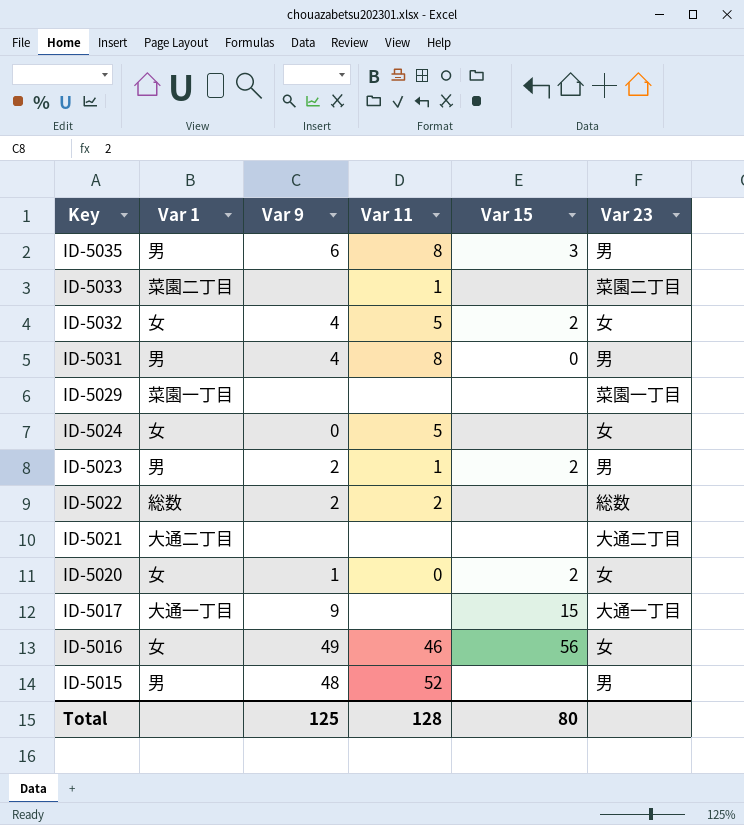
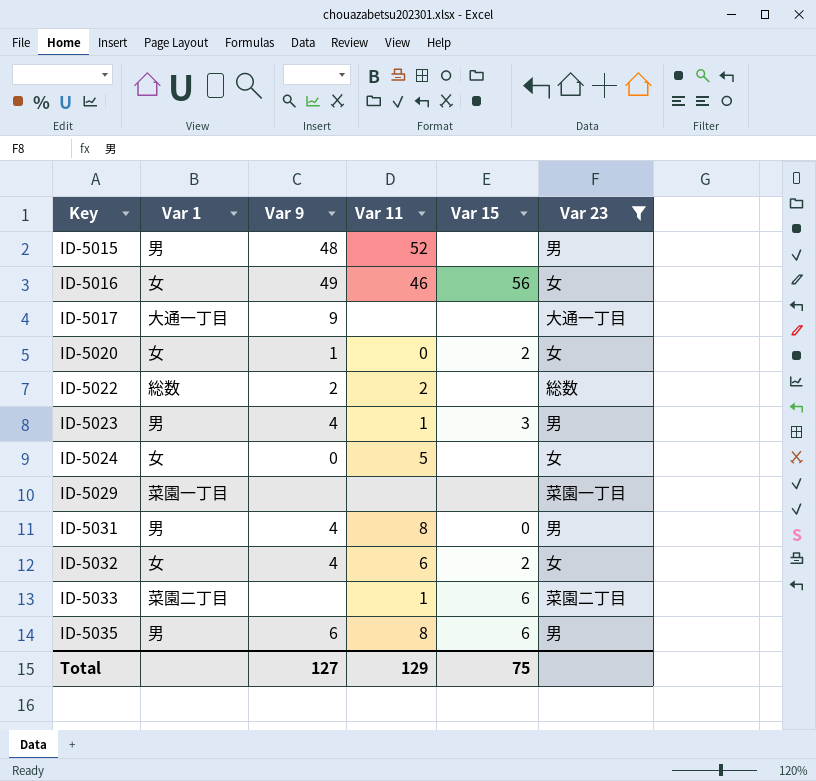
filter: none -> Var 23 != 大通二丁目
row order: Key descending -> Key ascending
ID-5017 | Var 15: 15 -> none
ID-5023 | Var 9: 2 -> 4
ID-5023 | Var 15: 2 -> 3
ID-5032 | Var 11: 5 -> 6
ID-5033 | Var 15: none -> 6
ID-5035 | Var 15: 3 -> 6
Total | Var 9: 125 -> 127
Total | Var 11: 128 -> 129
Total | Var 15: 80 -> 75

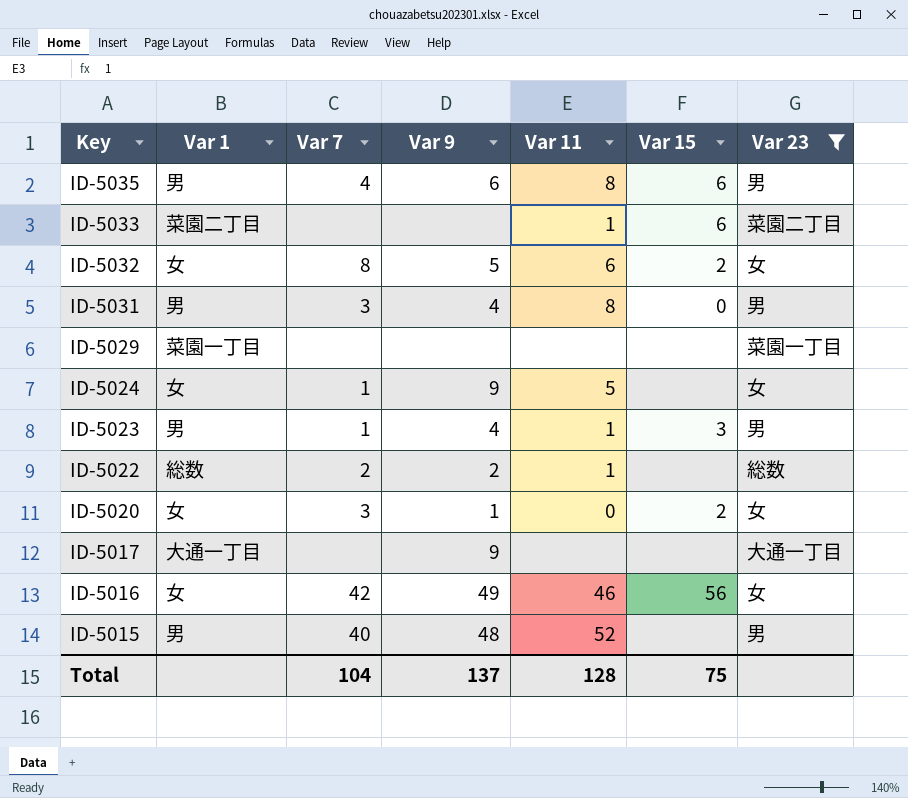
row order: Key ascending -> Key descending
column Var 7 | position: none -> 3
ID-5032 | Var 9: 4 -> 5
ID-5024 | Var 9: 0 -> 9
ID-5022 | Var 11: 2 -> 1
Total | Var 9: 127 -> 137
Total | Var 11: 129 -> 128

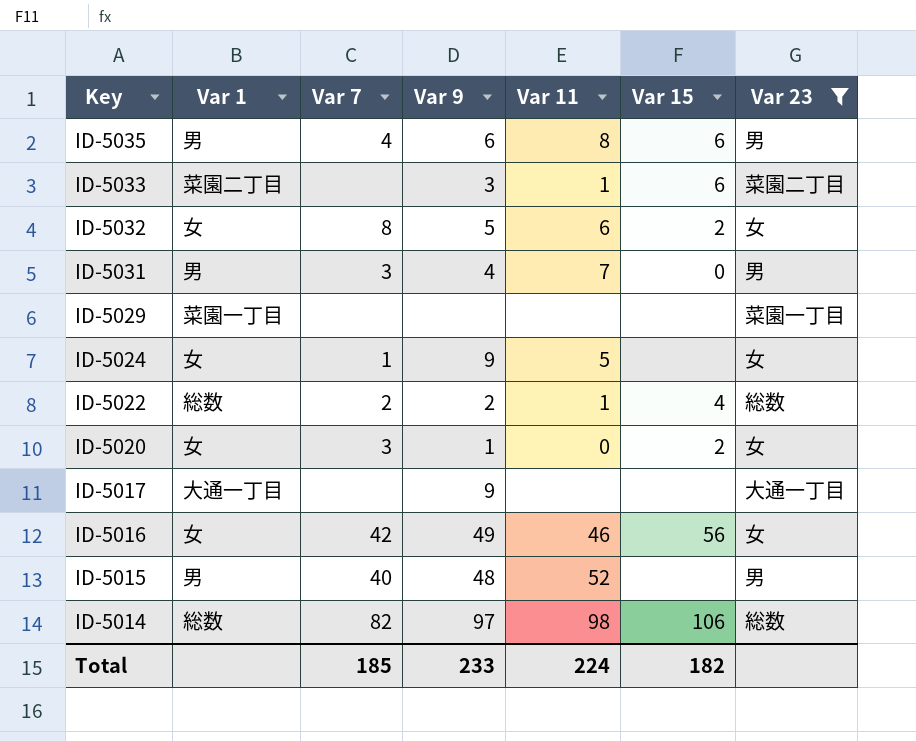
row ID-5023: 男 | 1 | 4 | 1 | 3 | 男 -> none
ID-5033 | Var 9: none -> 3
ID-5031 | Var 11: 8 -> 7
ID-5022 | Var 15: none -> 4
row ID-5014: none -> 総数 | 82 | 97 | 98 | 106 | 総数
Total | Var 7: 104 -> 185
Total | Var 9: 137 -> 233
Total | Var 11: 128 -> 224
Total | Var 15: 75 -> 182

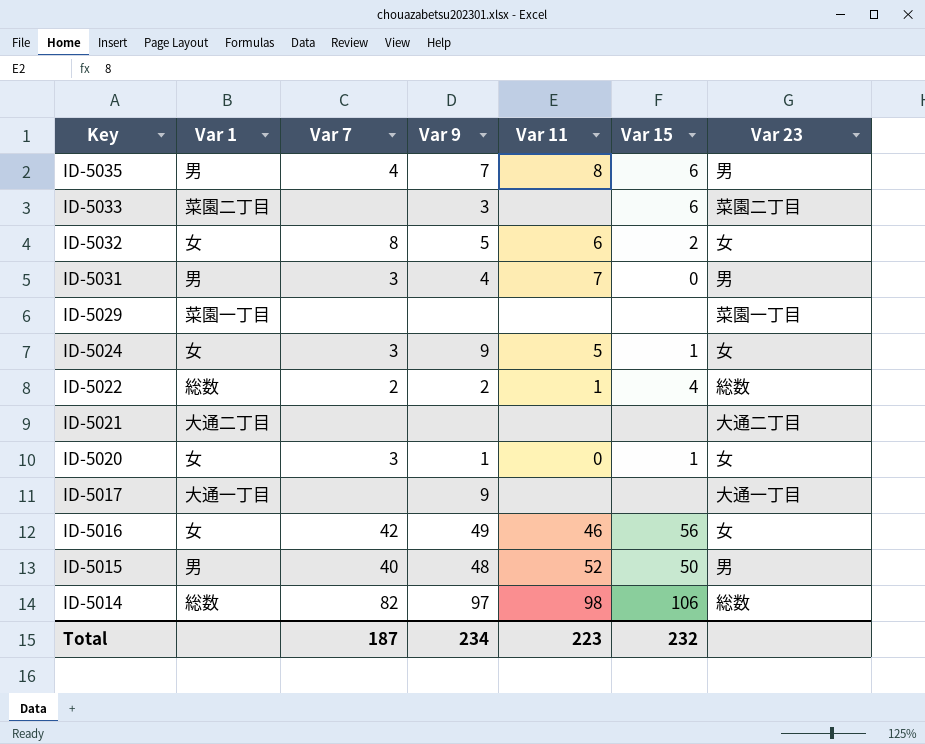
filter: Var 23 != 大通二丁目 -> none
ID-5035 | Var 9: 6 -> 7
ID-5033 | Var 11: 1 -> none
ID-5024 | Var 7: 1 -> 3
ID-5024 | Var 15: none -> 1
ID-5020 | Var 15: 2 -> 1
ID-5015 | Var 15: none -> 50
Total | Var 7: 185 -> 187
Total | Var 9: 233 -> 234
Total | Var 11: 224 -> 223
Total | Var 15: 182 -> 232

